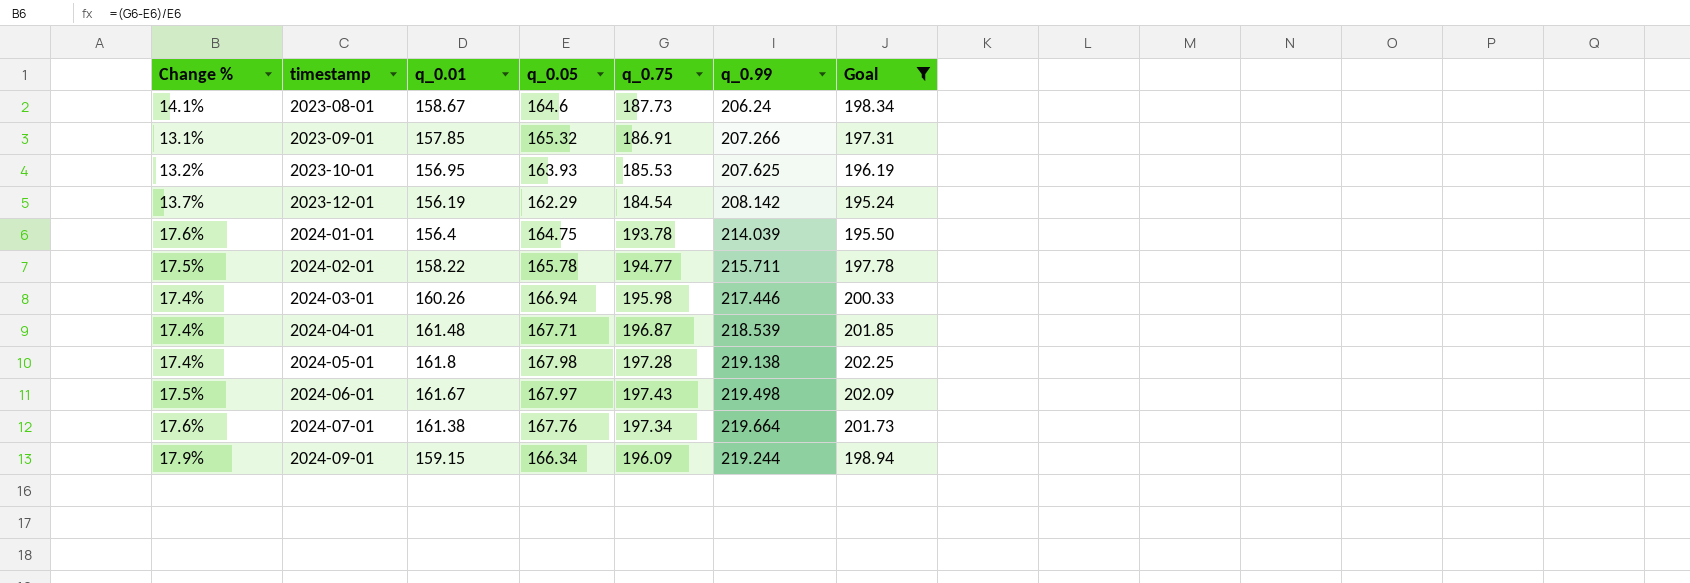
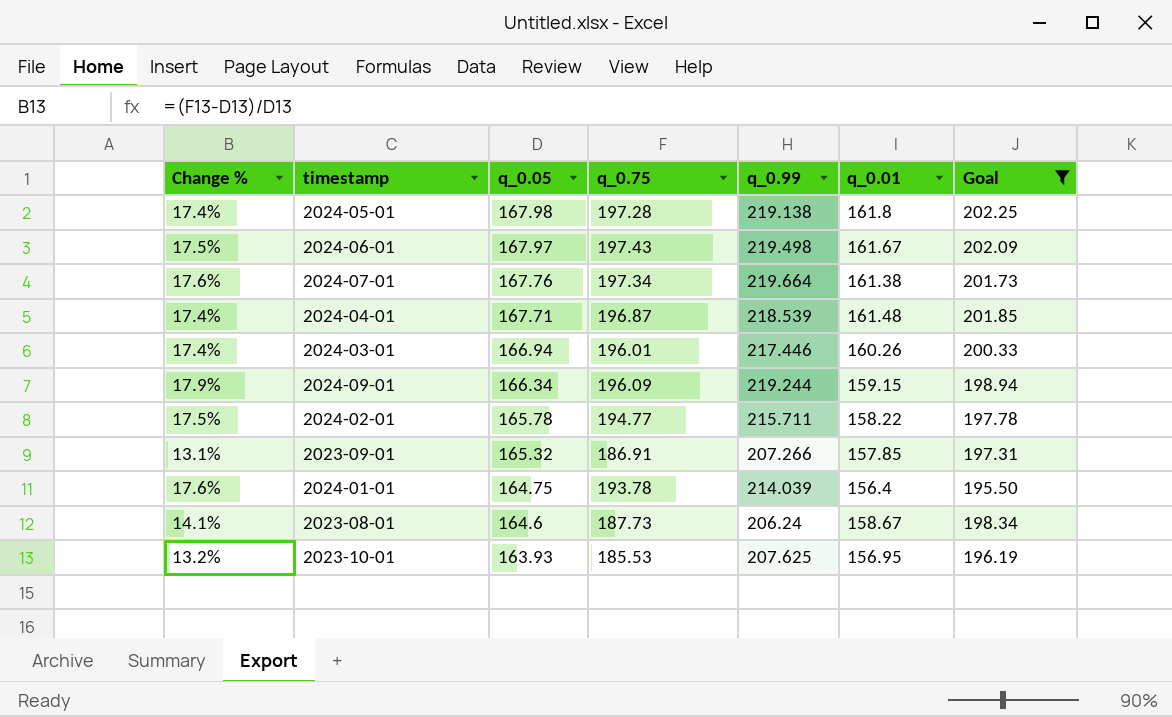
row order: timestamp ascending -> q_0.05 descending
column q_0.01 | position: 3 -> 6
row 2023-12-01: 13.7% | 156.19 | 162.29 | 184.54 | 208.142 | 195.24 -> none
2024-03-01 | q_0.75: 195.98 -> 196.01

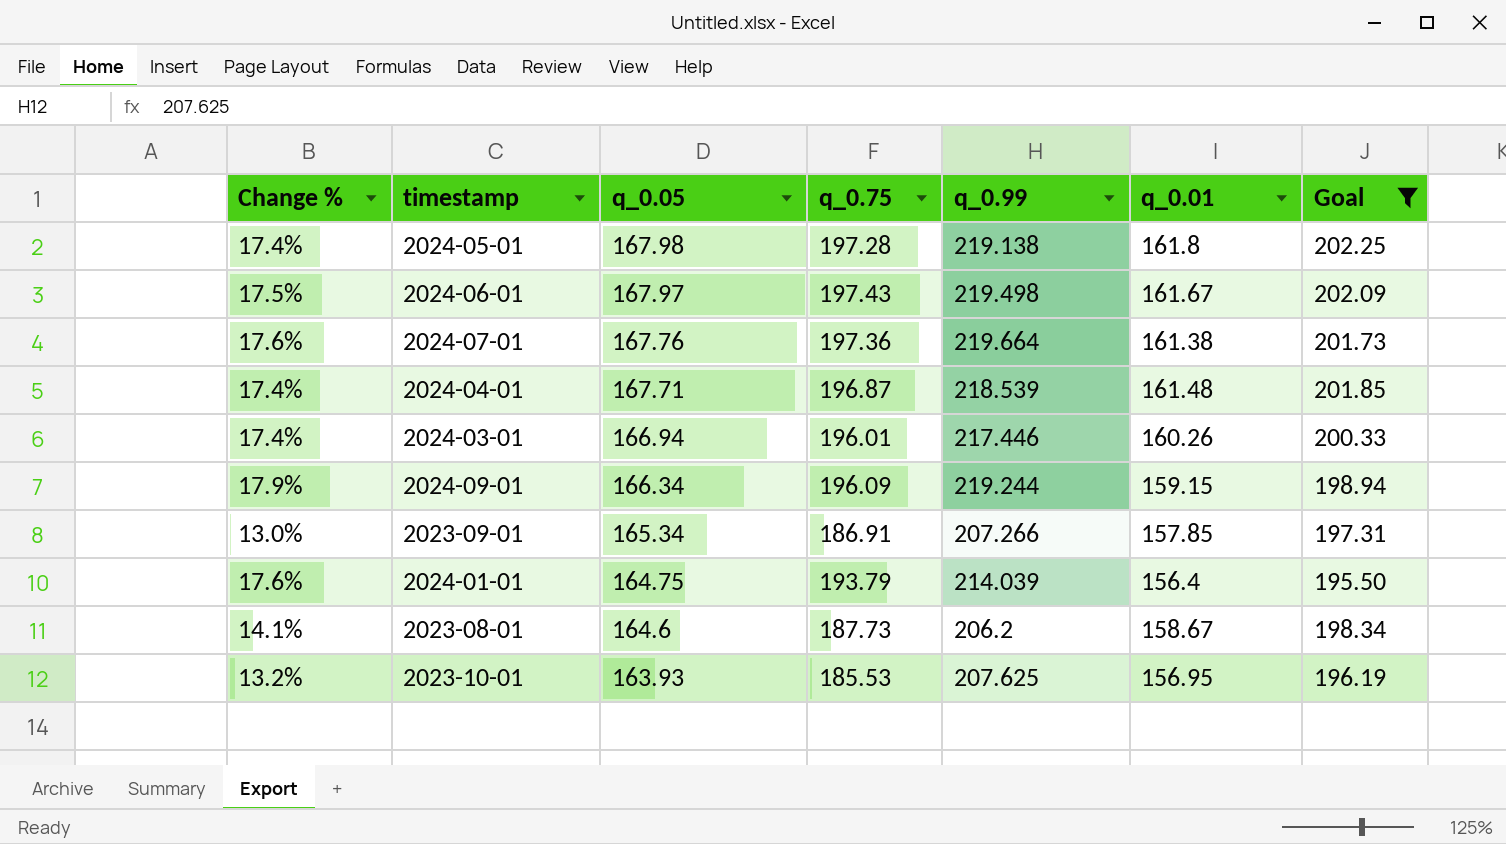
row 2024-02-01: 17.5% | 165.78 | 194.77 | 215.711 | 158.22 | 197.78 -> none
2024-07-01 | q_0.75: 197.34 -> 197.36
2023-09-01 | Change %: 13.1% -> 13.0%
2023-09-01 | q_0.05: 165.32 -> 165.34
2024-01-01 | q_0.75: 193.78 -> 193.79
2023-08-01 | q_0.99: 206.24 -> 206.2

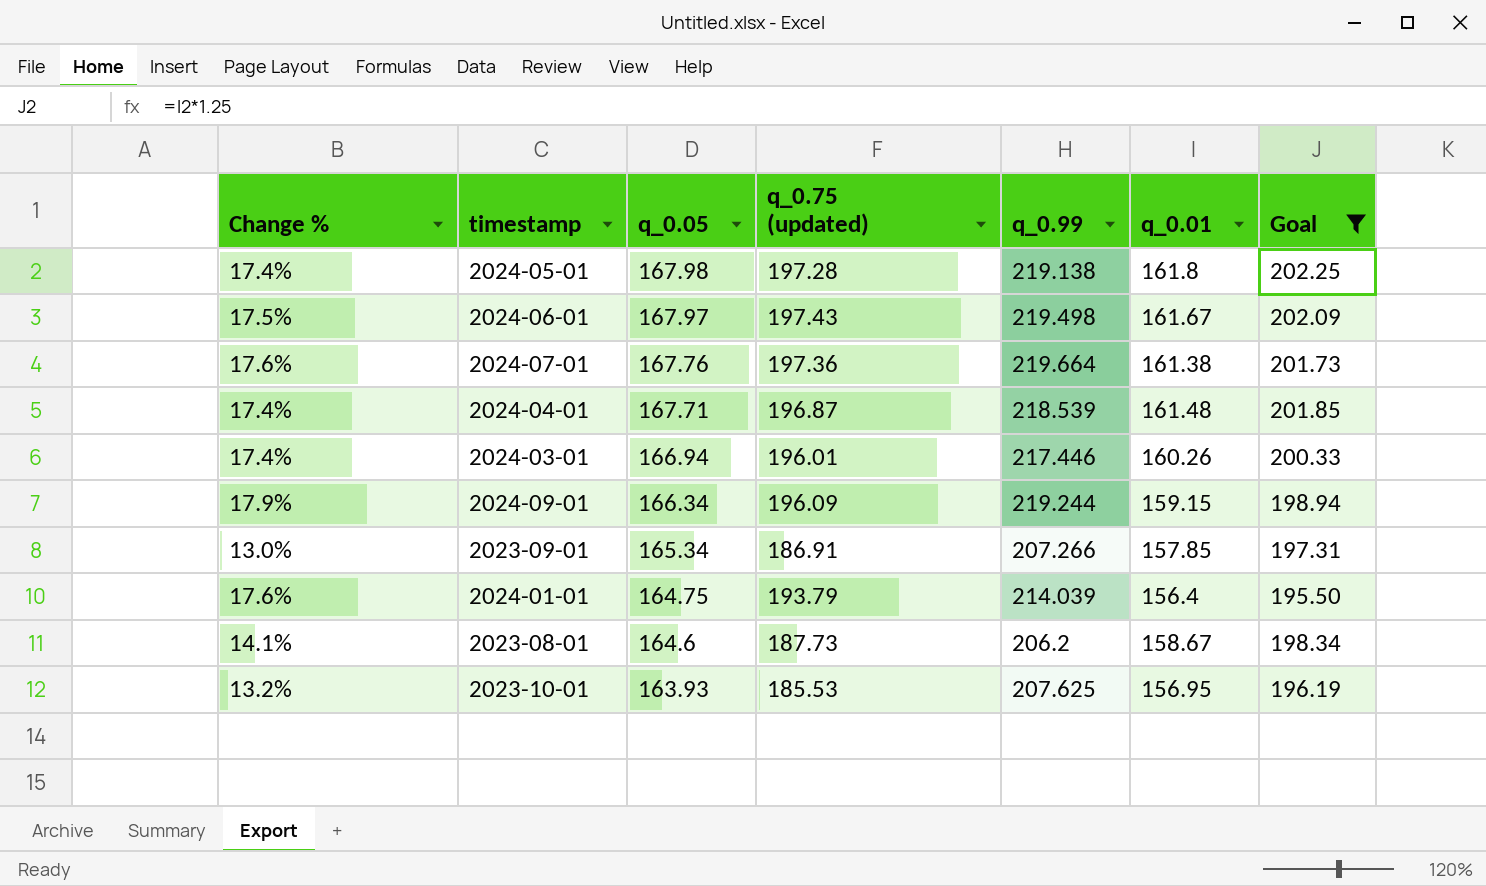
column name: q_0.75 -> q_0.75 (updated)

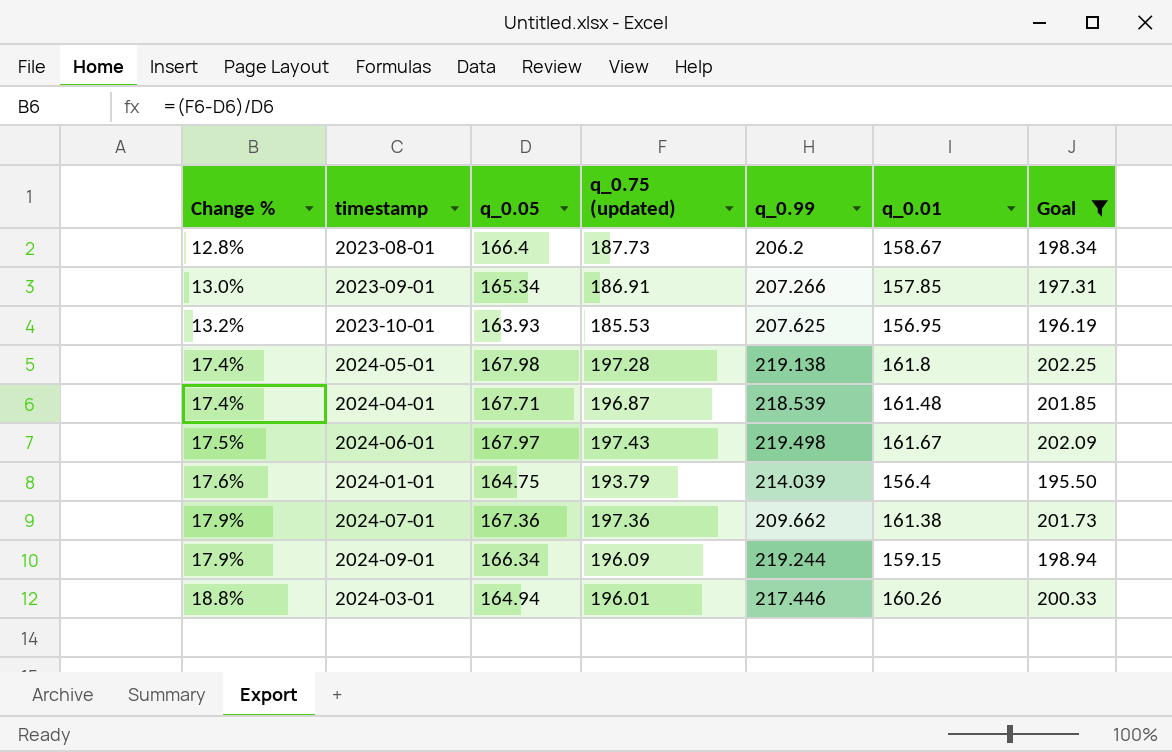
row order: q_0.05 descending -> Change % ascending
2023-08-01 | Change %: 14.1% -> 12.8%
2023-08-01 | q_0.05: 164.6 -> 166.4
2024-07-01 | Change %: 17.6% -> 17.9%
2024-07-01 | q_0.05: 167.76 -> 167.36
2024-07-01 | q_0.99: 219.664 -> 209.662
2024-03-01 | Change %: 17.4% -> 18.8%
2024-03-01 | q_0.05: 166.94 -> 164.94

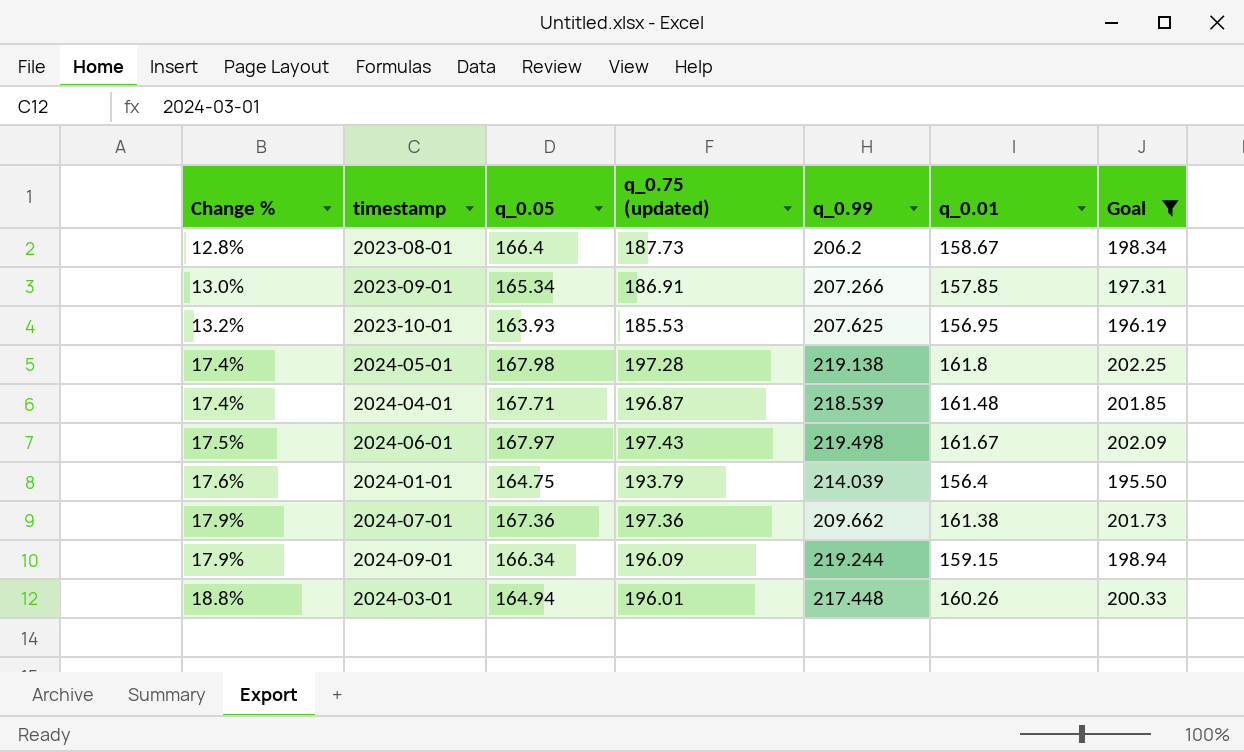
2024-03-01 | q_0.99: 217.446 -> 217.448

